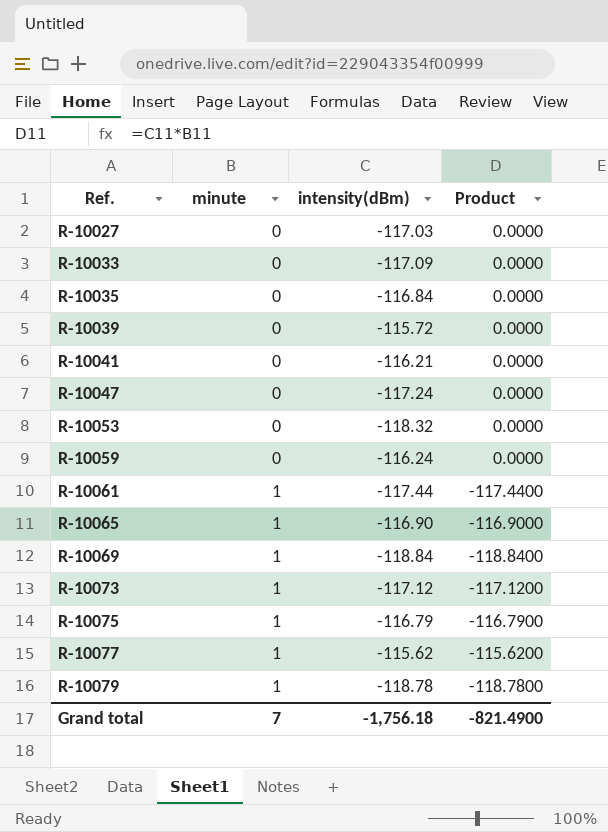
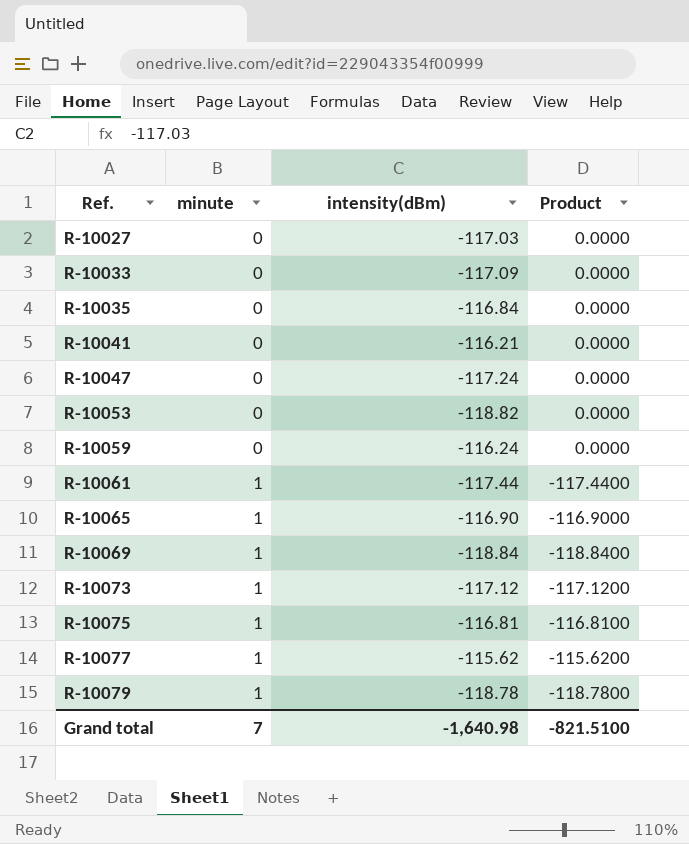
row R-10039: 0 | -115.72 | 0.0000 -> none
R-10053 | intensity(dBm): -118.32 -> -118.82
R-10075 | intensity(dBm): -116.79 -> -116.81
R-10075 | Product: -116.7900 -> -116.8100
Grand total | intensity(dBm): -1,756.18 -> -1,640.98
Grand total | Product: -821.4900 -> -821.5100

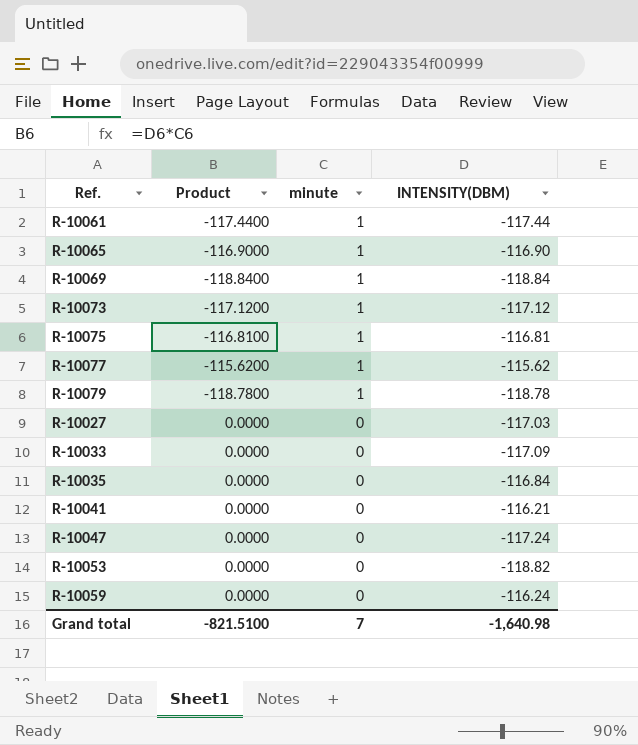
row order: Ref. ascending -> minute descending
column Product | position: 4 -> 2
column name: intensity(dBm) -> INTENSITY(DBM)

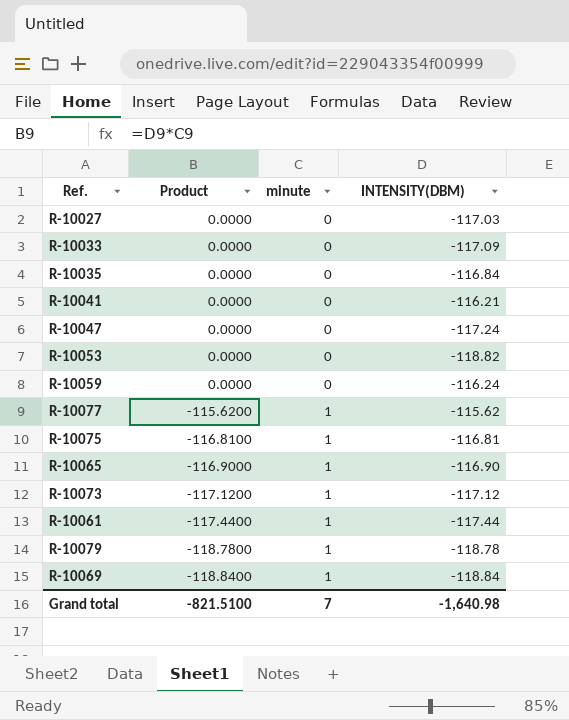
row order: minute descending -> Product descending

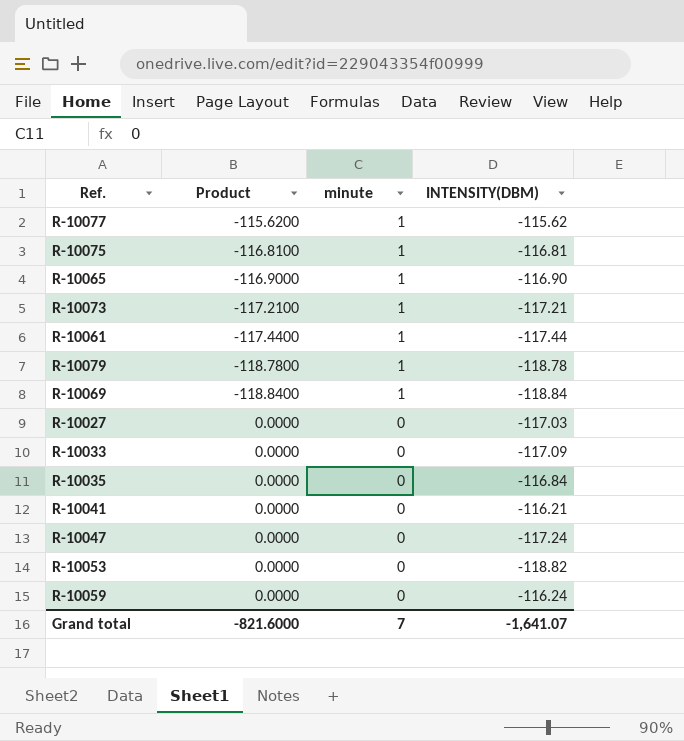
row order: Product descending -> minute descending
R-10073 | Product: -117.1200 -> -117.2100
R-10073 | INTENSITY(DBM): -117.12 -> -117.21
Grand total | Product: -821.5100 -> -821.6000
Grand total | INTENSITY(DBM): -1,640.98 -> -1,641.07

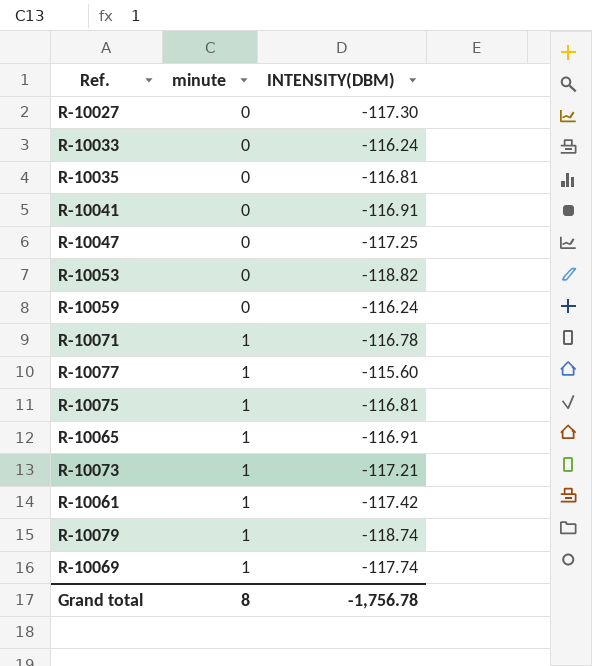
row order: minute descending -> minute ascending
column Product | formula: [minute] * [INTENSITY(DBM)] -> none
R-10027 | INTENSITY(DBM): -117.03 -> -117.30
R-10033 | INTENSITY(DBM): -117.09 -> -116.24
R-10035 | INTENSITY(DBM): -116.84 -> -116.81
R-10041 | INTENSITY(DBM): -116.21 -> -116.91
R-10047 | INTENSITY(DBM): -117.24 -> -117.25
row R-10071: none -> 1 | -116.78
R-10077 | INTENSITY(DBM): -115.62 -> -115.60
R-10065 | INTENSITY(DBM): -116.90 -> -116.91
R-10061 | INTENSITY(DBM): -117.44 -> -117.42
R-10079 | INTENSITY(DBM): -118.78 -> -118.74
R-10069 | INTENSITY(DBM): -118.84 -> -117.74
Grand total | minute: 7 -> 8
Grand total | INTENSITY(DBM): -1,641.07 -> -1,756.78

